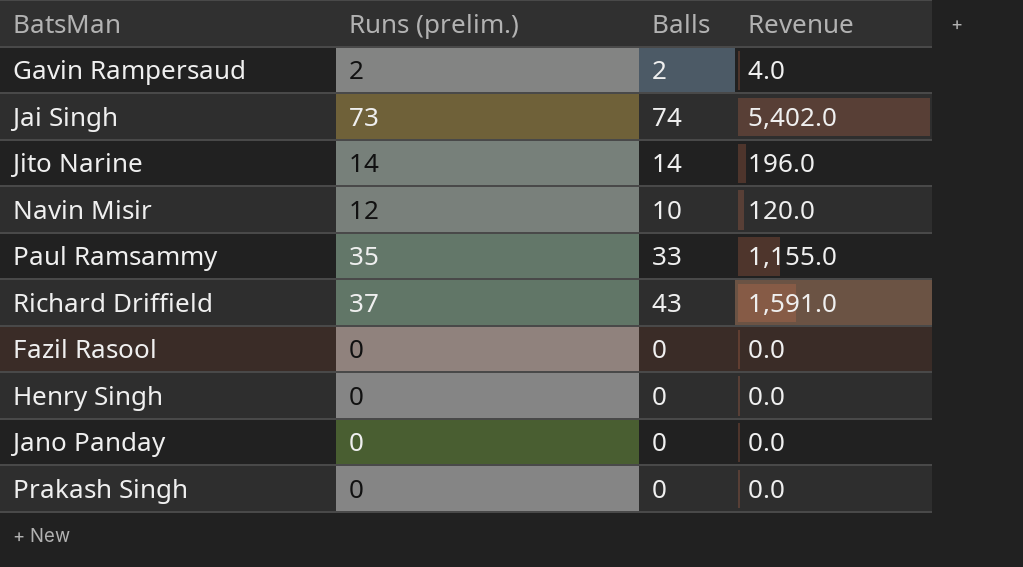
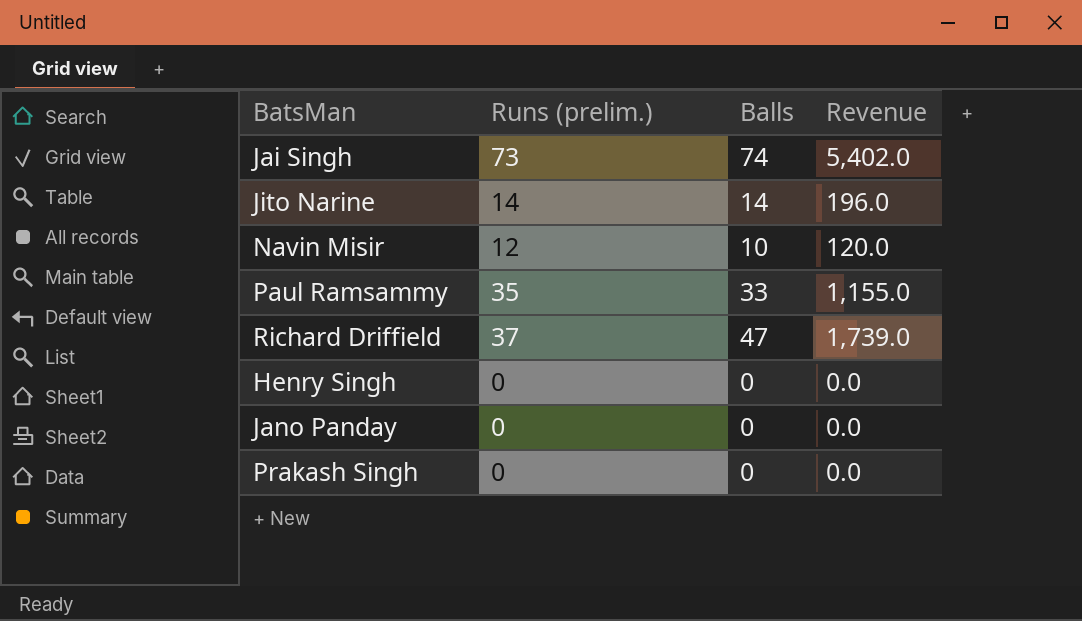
row Gavin Rampersaud: 2 | 2 | 4.0 -> none
row Fazil Rasool: 0 | 0 | 0.0 -> none
Richard Driffield | Balls: 43 -> 47
Richard Driffield | Revenue: 1,591.0 -> 1,739.0

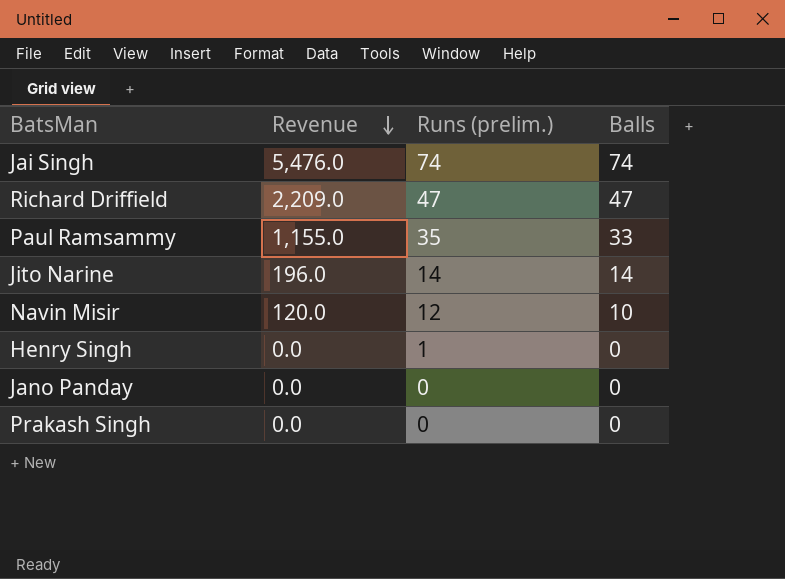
row order: none -> Revenue descending
column Revenue | position: 4 -> 2
Jai Singh | Revenue: 5,402.0 -> 5,476.0
Jai Singh | Runs (prelim.): 73 -> 74
Richard Driffield | Revenue: 1,739.0 -> 2,209.0
Richard Driffield | Runs (prelim.): 37 -> 47
Henry Singh | Runs (prelim.): 0 -> 1

